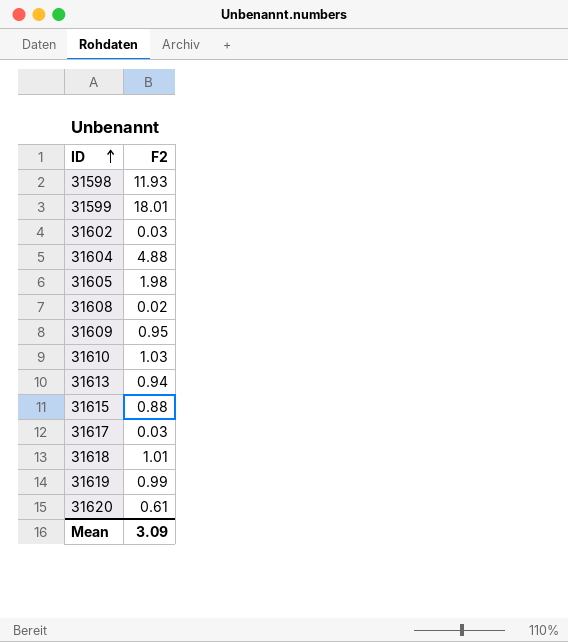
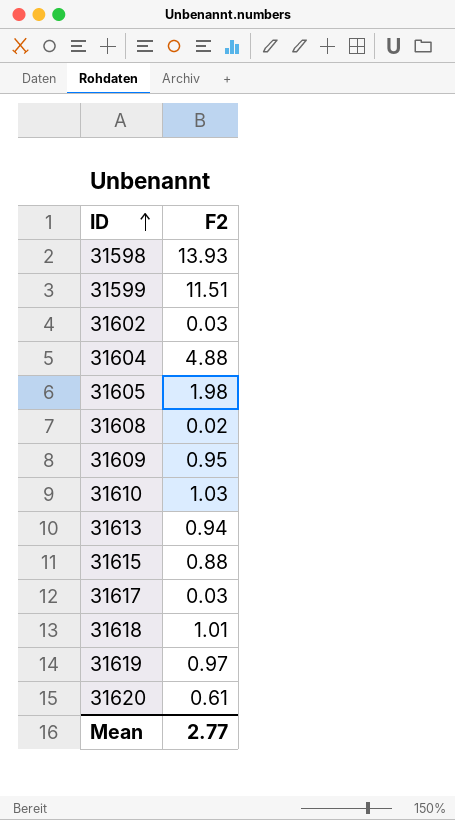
31598 | F2: 11.93 -> 13.93
31599 | F2: 18.01 -> 11.51
31619 | F2: 0.99 -> 0.97
Mean | F2: 3.09 -> 2.77

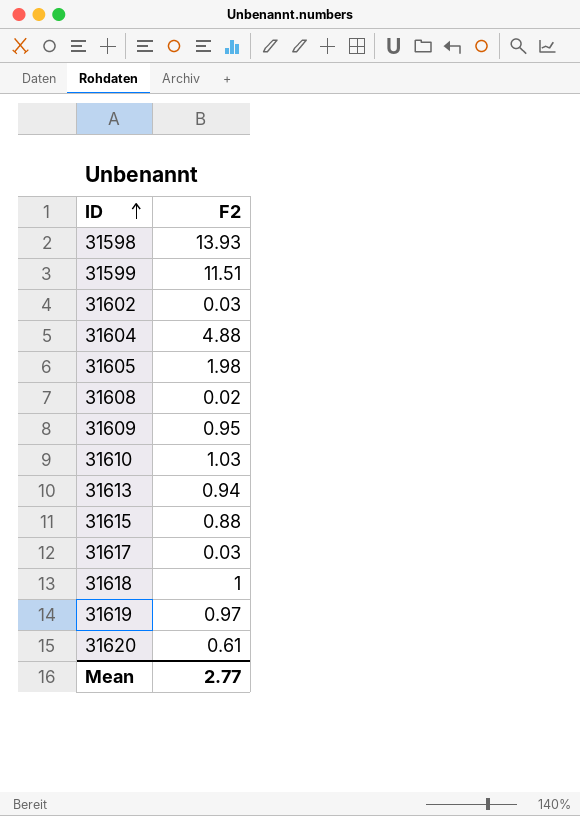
31618 | F2: 1.01 -> 1

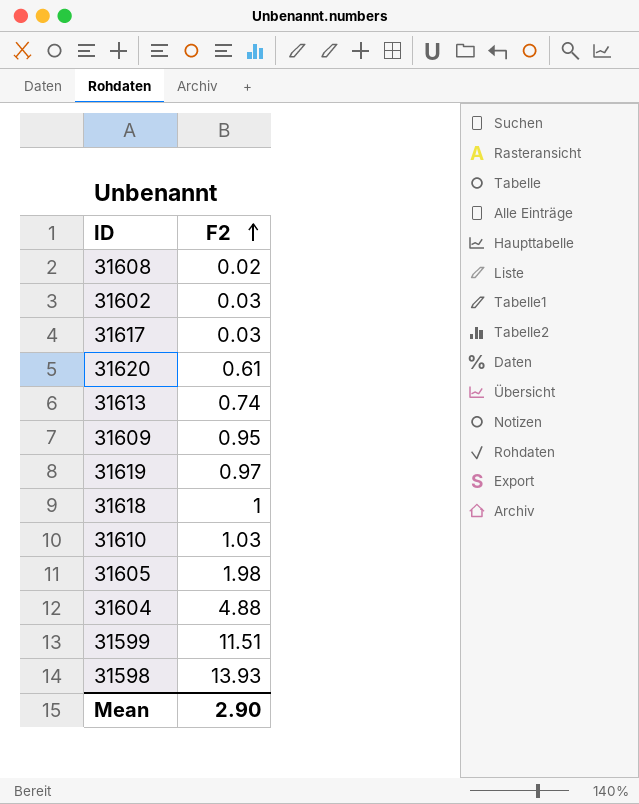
row order: ID ascending -> F2 ascending
row 31615: 0.88 -> none
31613 | F2: 0.94 -> 0.74
Mean | F2: 2.77 -> 2.90

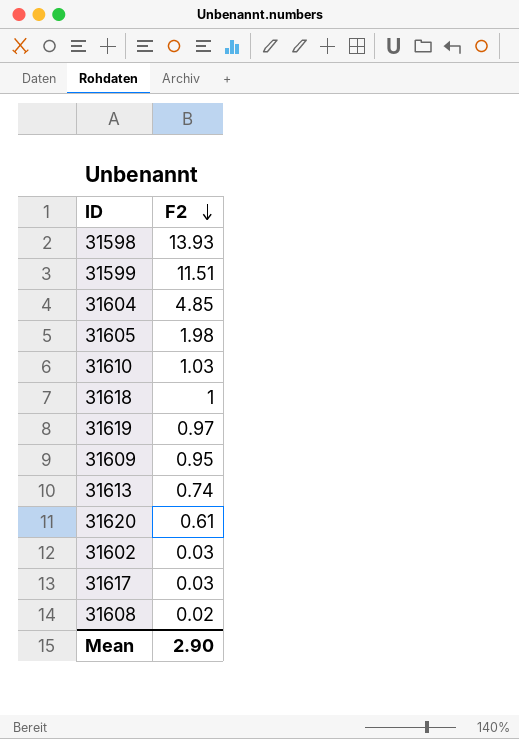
row order: F2 ascending -> F2 descending
31604 | F2: 4.88 -> 4.85

